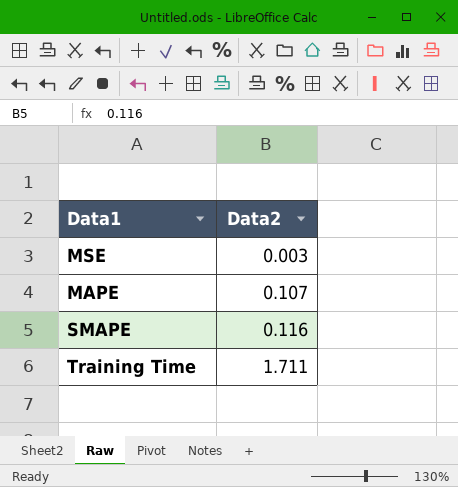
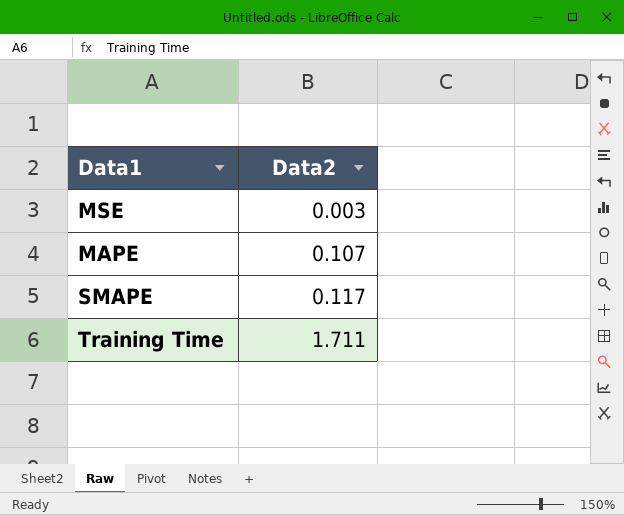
SMAPE | Data2: 0.116 -> 0.117

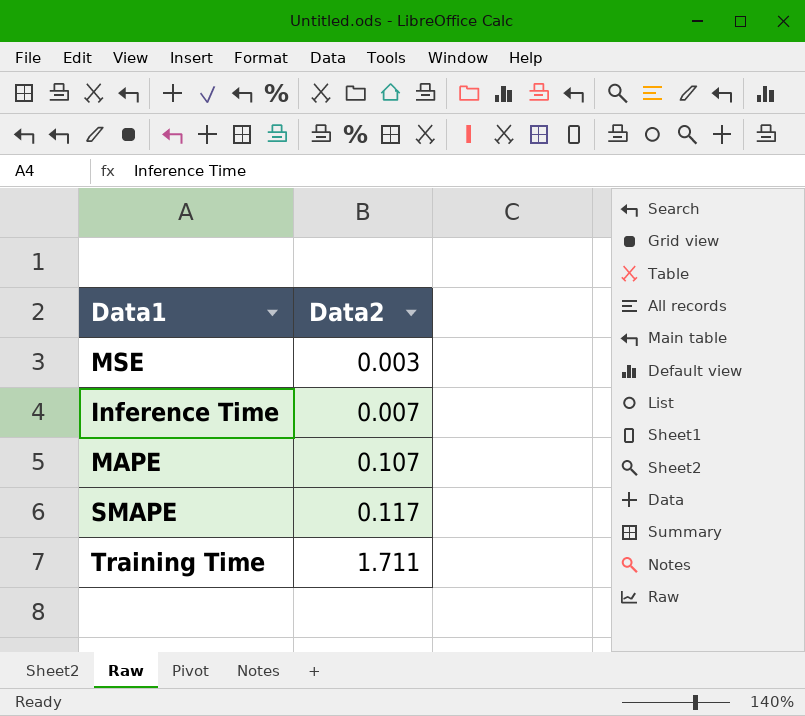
row Inference Time: none -> 0.007

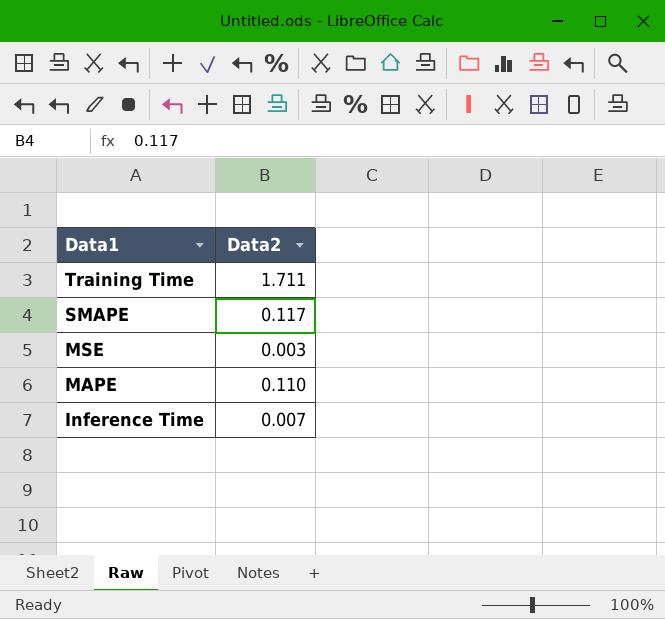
row order: Data2 ascending -> Data1 descending
MAPE | Data2: 0.107 -> 0.110

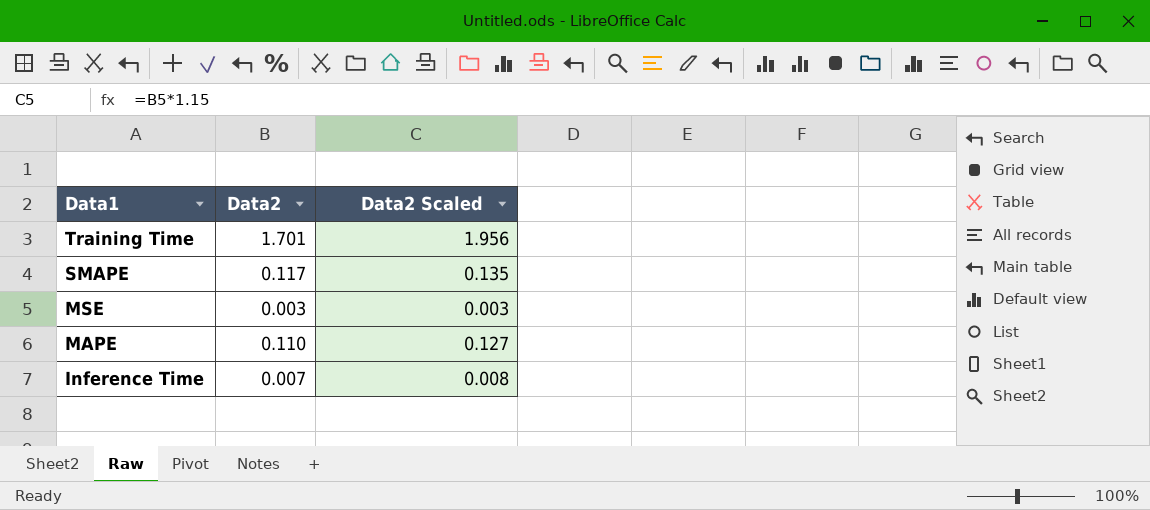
column Data2 Scaled | formula: none -> [Data2] * 1.15
Training Time | Data2: 1.711 -> 1.701

